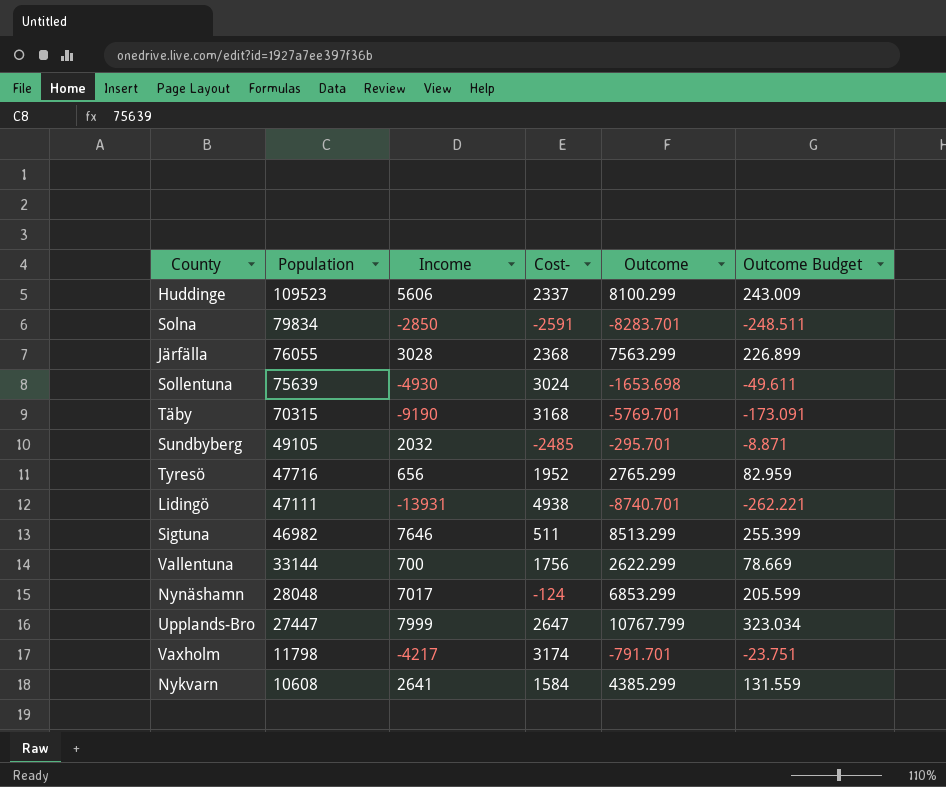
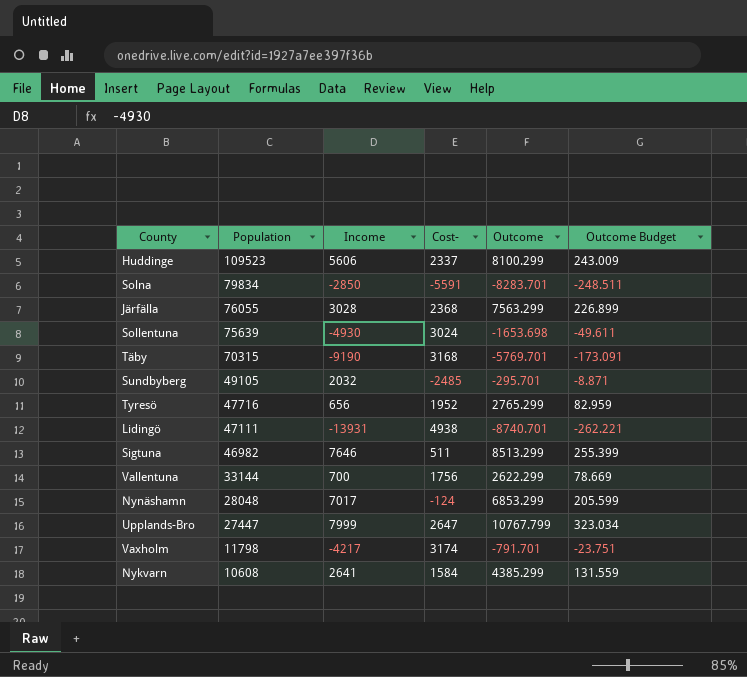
Solna | Cost-: -2591 -> -5591

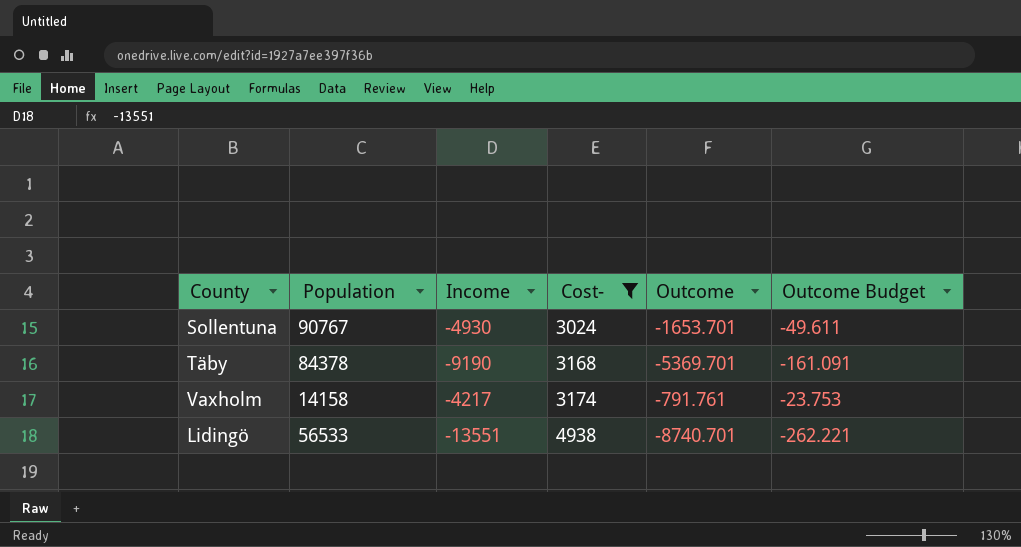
filter: none -> Cost- >= 3024
row order: Population descending -> Cost- ascending
Sollentuna | Population: 75639 -> 90767
Sollentuna | Outcome: -1653.698 -> -1653.701
Täby | Population: 70315 -> 84378
Täby | Outcome: -5769.701 -> -5369.701
Täby | Outcome Budget: -173.091 -> -161.091
Vaxholm | Population: 11798 -> 14158
Vaxholm | Outcome: -791.701 -> -791.761
Vaxholm | Outcome Budget: -23.751 -> -23.753
Lidingö | Population: 47111 -> 56533
Lidingö | Income: -13931 -> -13551

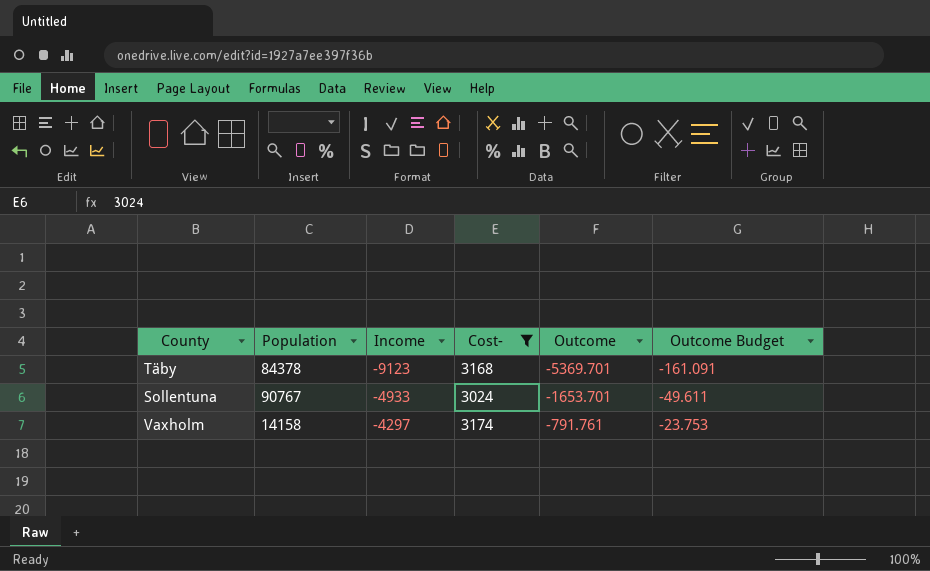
row order: Cost- ascending -> Income ascending
row Lidingö: 56533 | -13551 | 4938 | -8740.701 | -262.221 -> none
Täby | Income: -9190 -> -9123
Sollentuna | Income: -4930 -> -4933
Vaxholm | Income: -4217 -> -4297

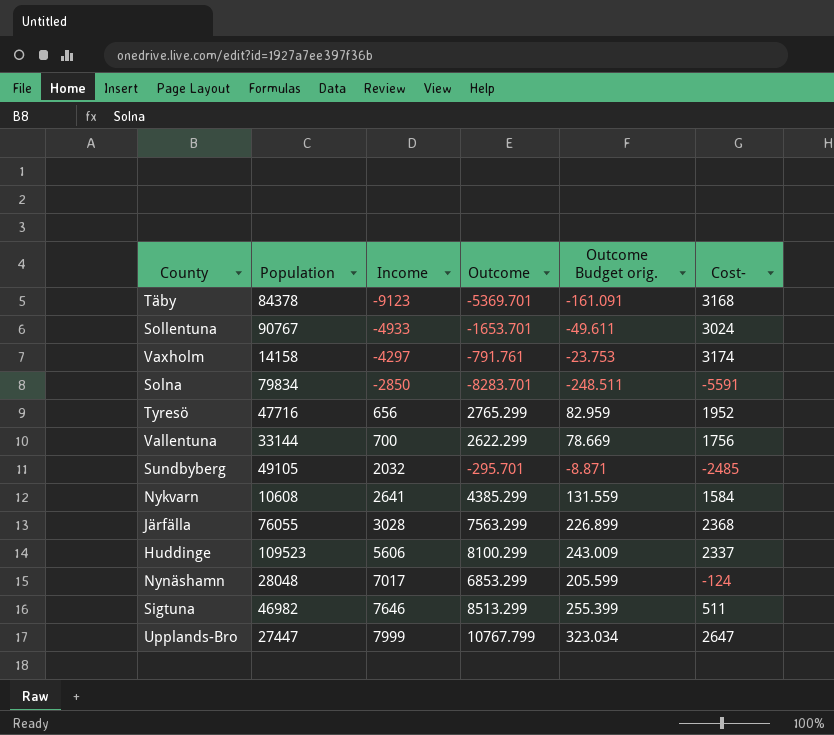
filter: Cost- >= 3024 -> none
column name: Outcome Budget -> Outcome Budget orig.
column Cost- | position: 4 -> 6

